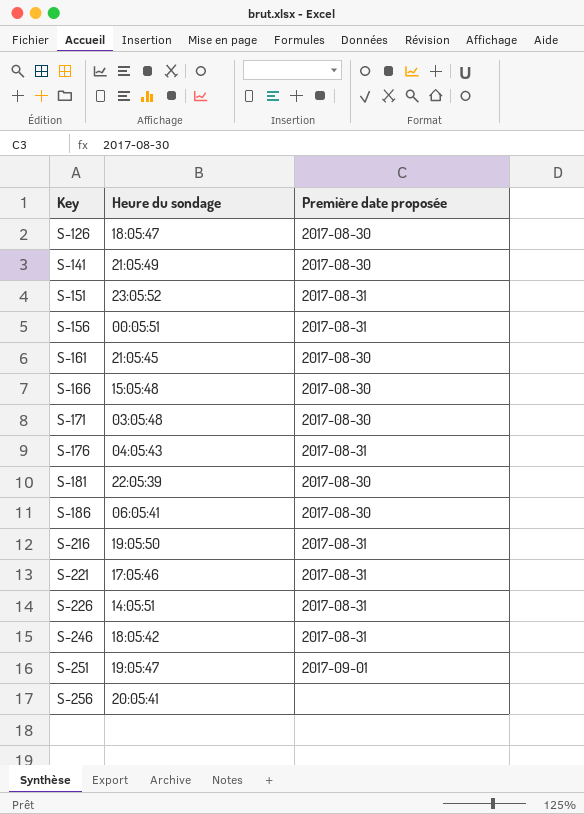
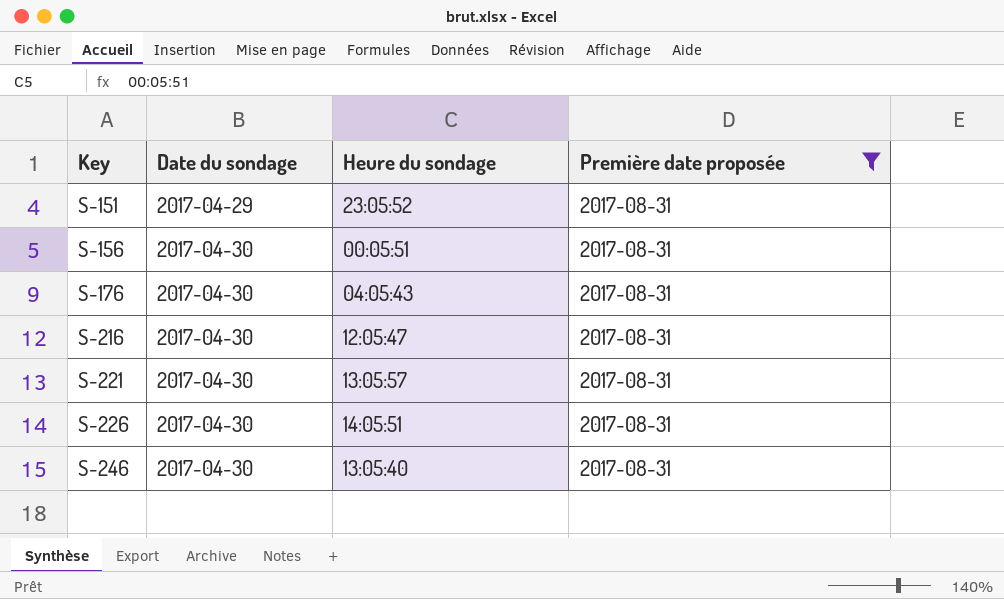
filter: none -> Première date proposée = 2017-08-31
column Date du sondage | position: none -> 2
S-216 | Heure du sondage: 19:05:50 -> 12:05:47
S-221 | Heure du sondage: 17:05:46 -> 13:05:57
S-246 | Heure du sondage: 18:05:42 -> 13:05:40

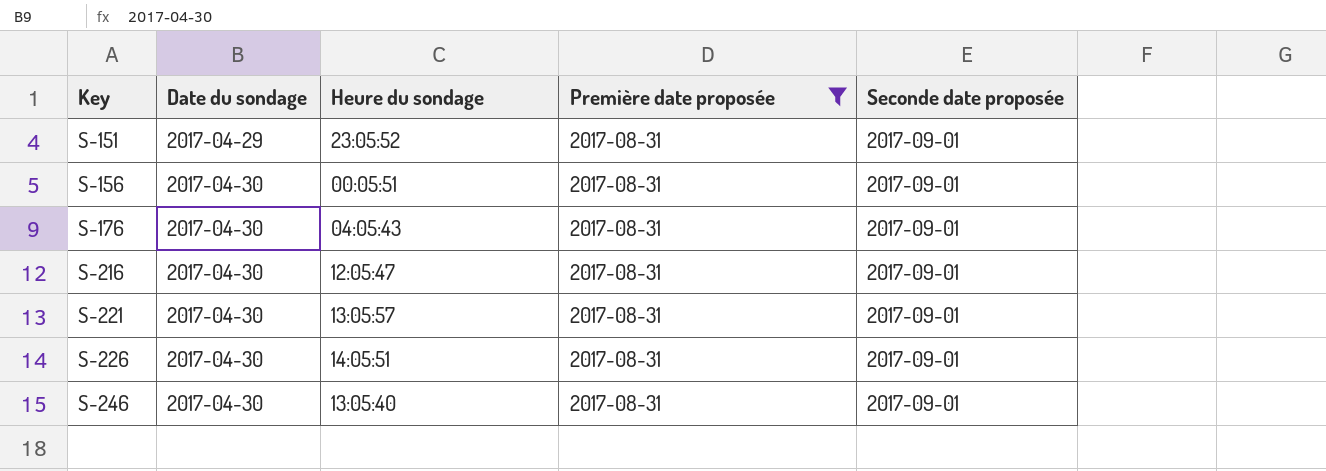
column Seconde date proposée | position: none -> 5

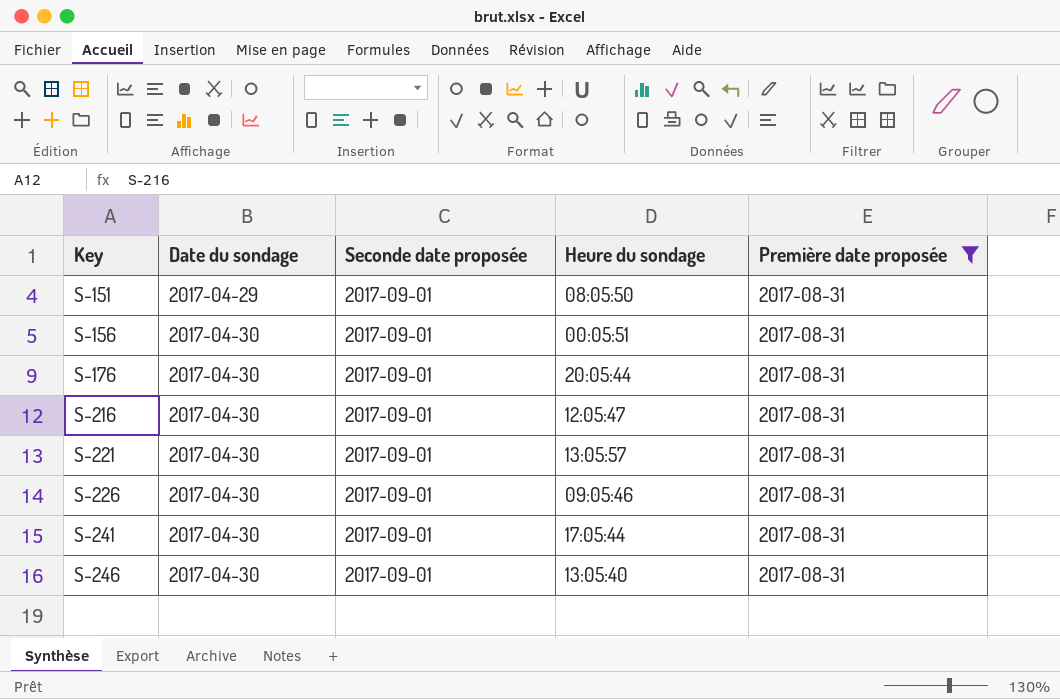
column Seconde date proposée | position: 5 -> 3
S-151 | Heure du sondage: 23:05:52 -> 08:05:50
S-176 | Heure du sondage: 04:05:43 -> 20:05:44
S-226 | Heure du sondage: 14:05:51 -> 09:05:46
row S-241: none -> 2017-04-30 | 2017-09-01 | 17:05:44 | 2017-08-31

